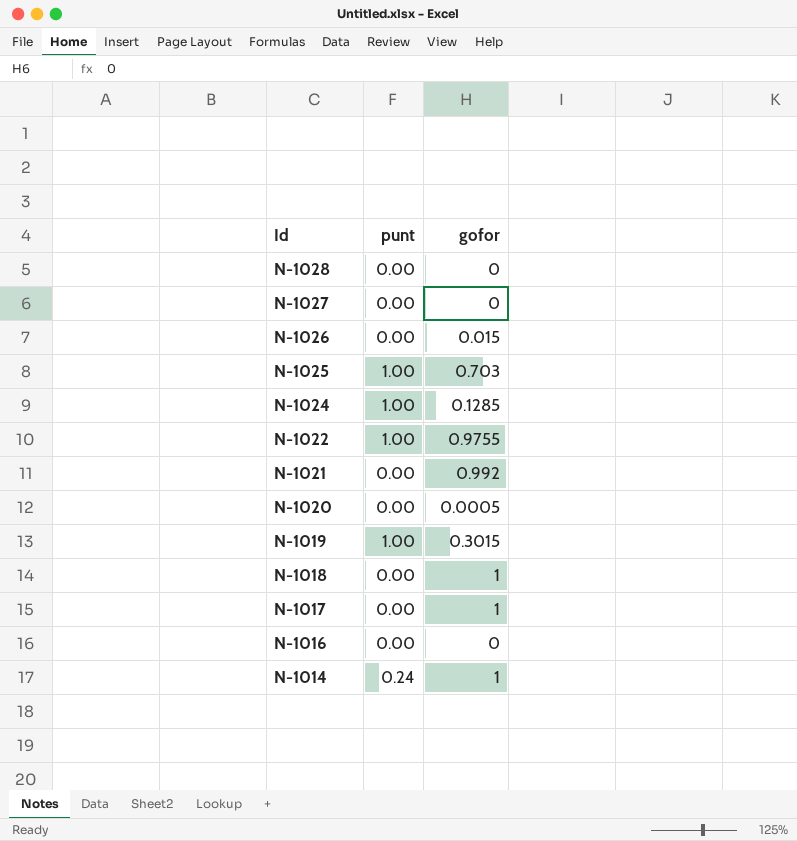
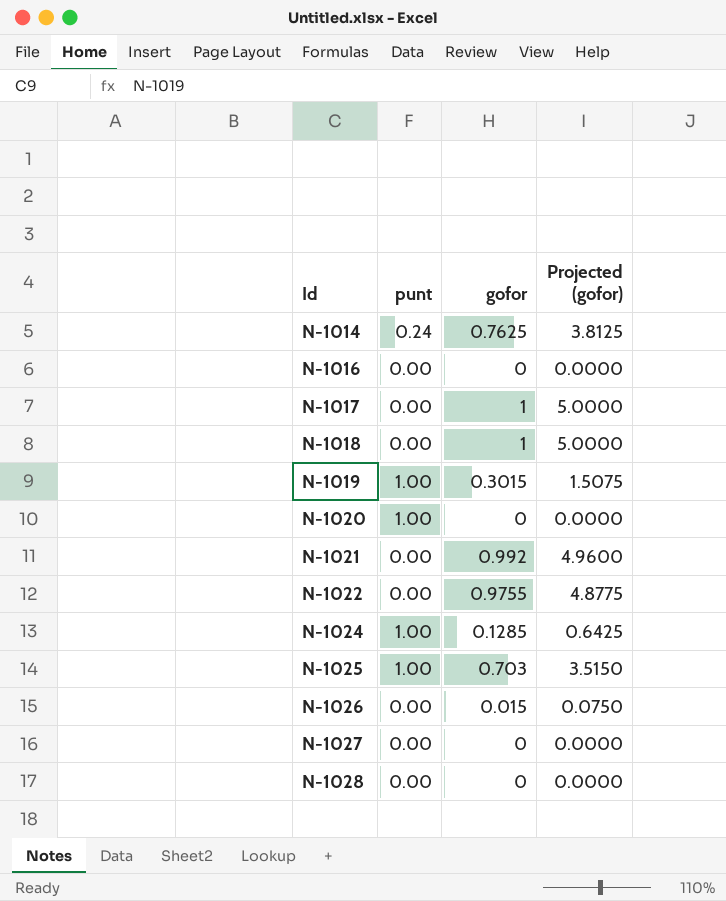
row order: Id descending -> Id ascending
column Projected (gofor) | formula: none -> [gofor] * 5
N-1014 | gofor: 1 -> 0.7625
N-1020 | punt: 0.00 -> 1.00
N-1020 | gofor: 0.0005 -> 0
N-1022 | punt: 1.00 -> 0.00

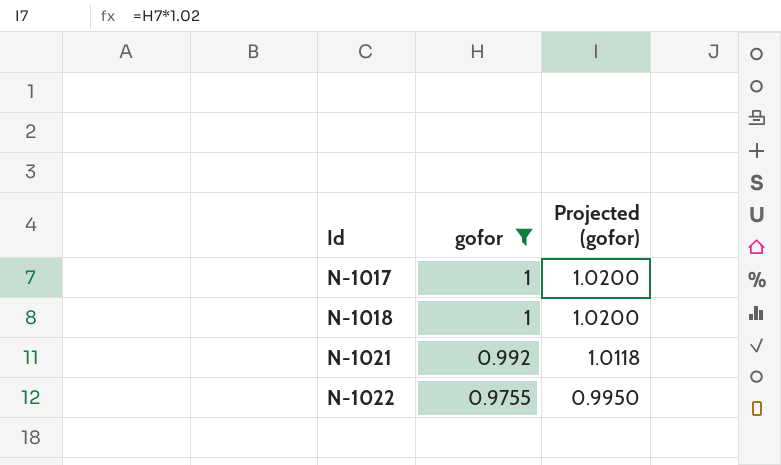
filter: none -> gofor >= 0.9755
column punt | position: 2 -> none
column Projected (gofor) | formula: [gofor] * 5 -> [gofor] * 1.02

